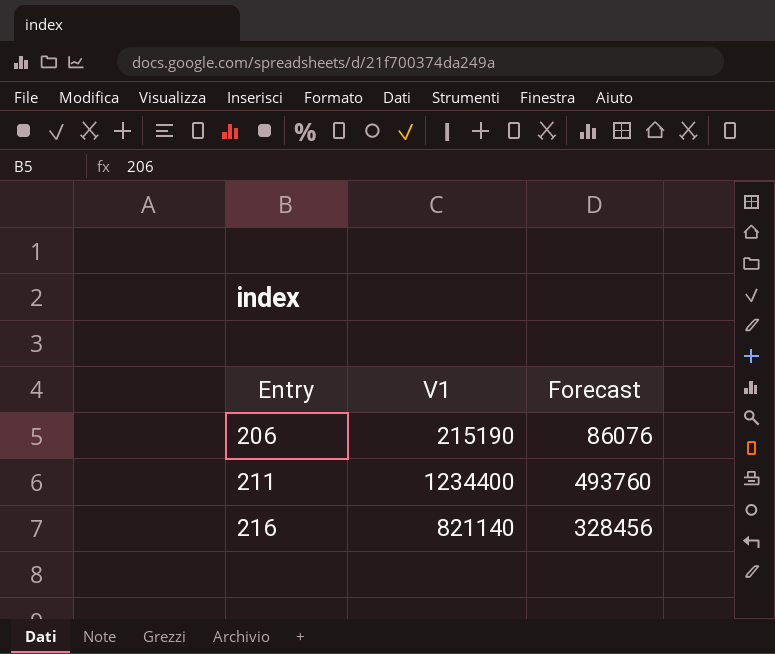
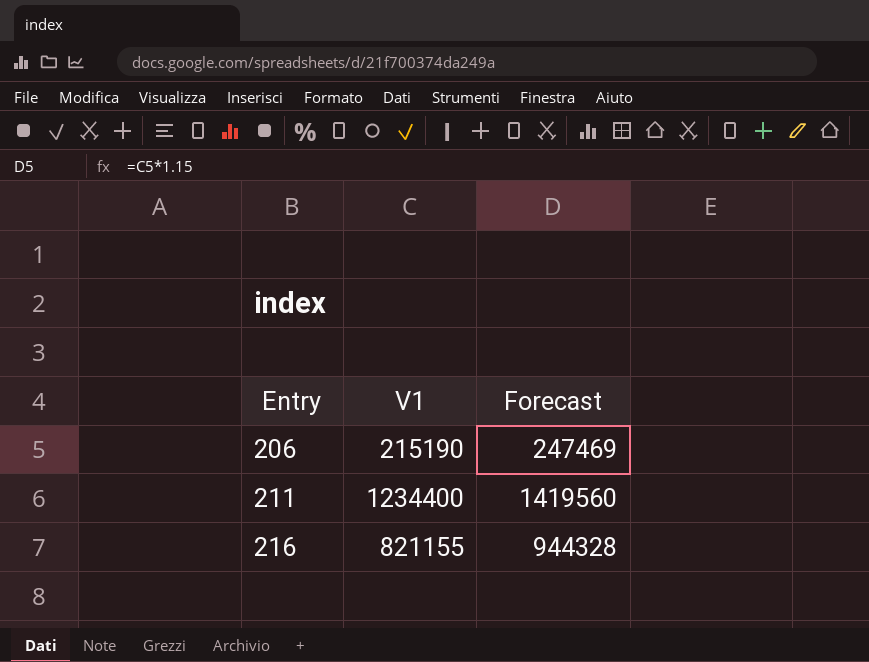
column Forecast | formula: [V1] * 0.4 -> [V1] * 1.15
216 | V1: 821140 -> 821155

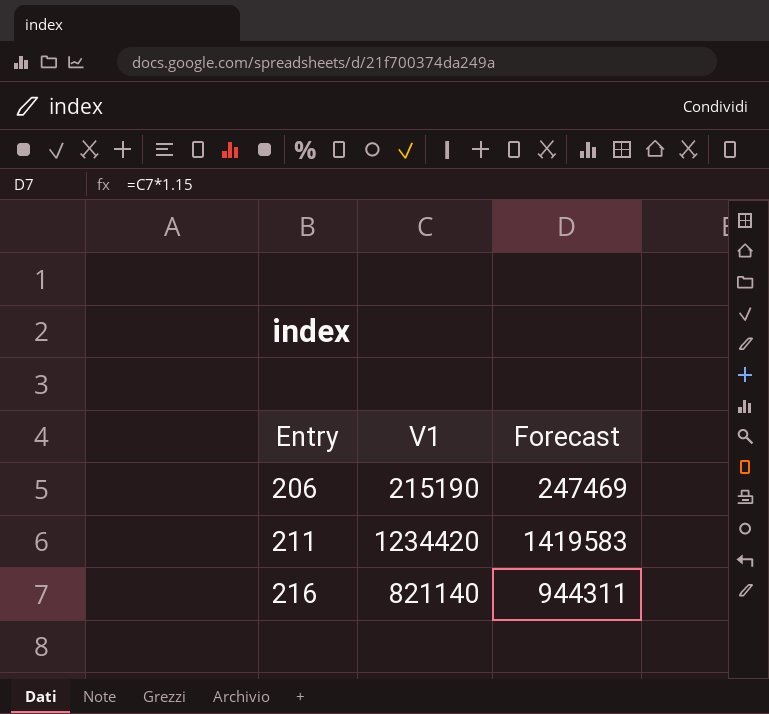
211 | V1: 1234400 -> 1234420
211 | Forecast: 1419560 -> 1419583
216 | V1: 821155 -> 821140
216 | Forecast: 944328 -> 944311

